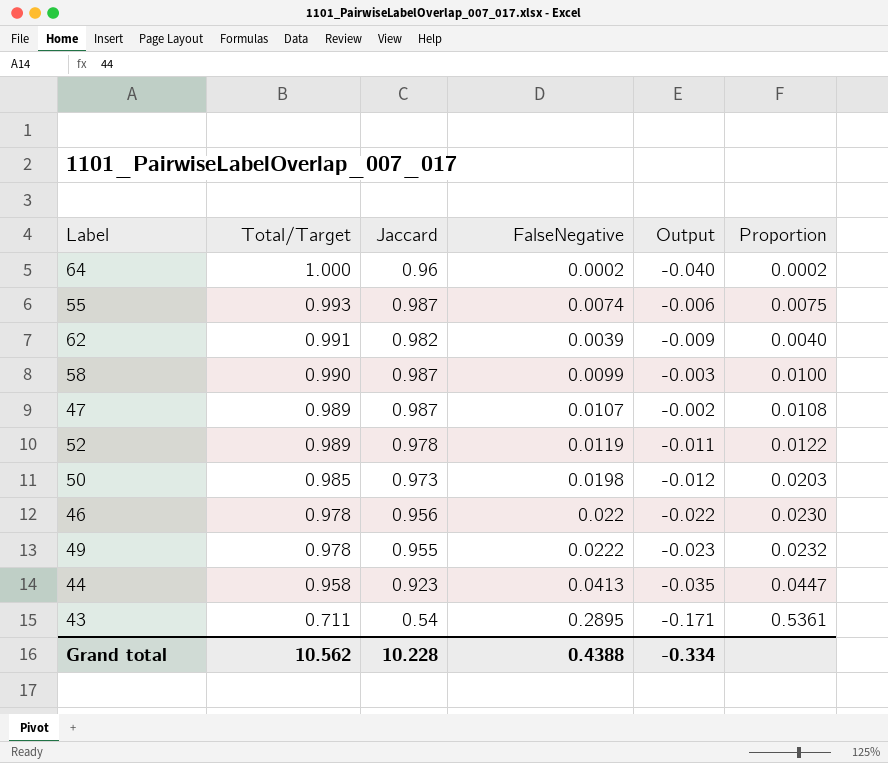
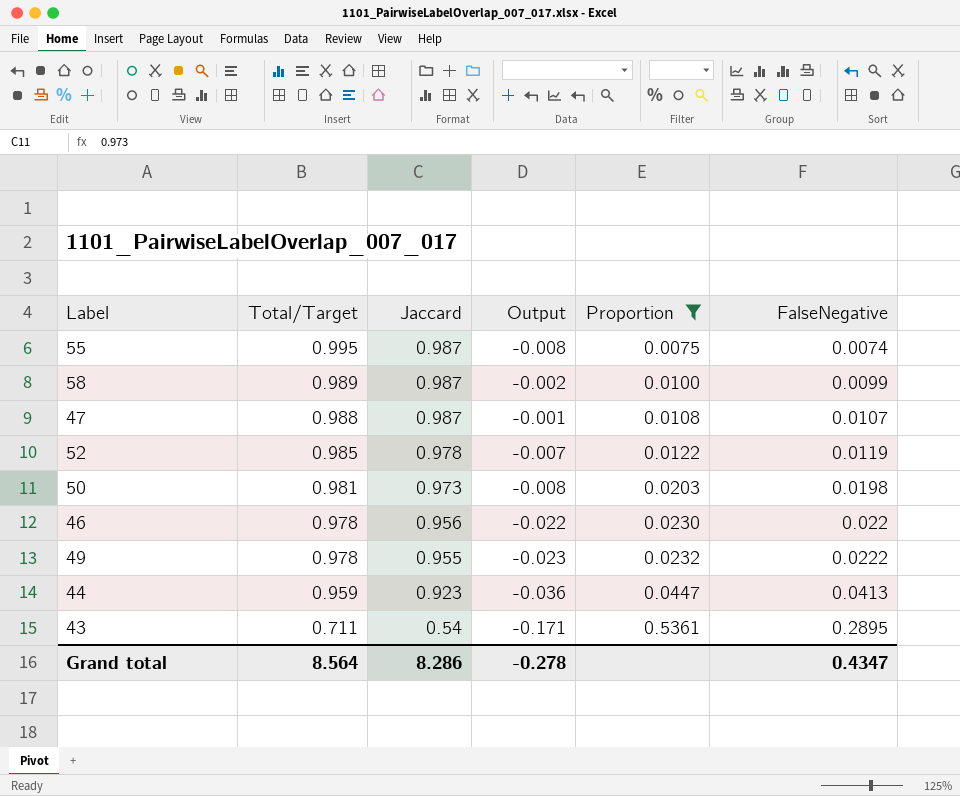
filter: none -> Proportion >= 0.0075
column FalseNegative | position: 4 -> 6
55 | Total/Target: 0.993 -> 0.995
55 | Output: -0.006 -> -0.008
58 | Total/Target: 0.990 -> 0.989
58 | Output: -0.003 -> -0.002
47 | Total/Target: 0.989 -> 0.988
47 | Output: -0.002 -> -0.001
52 | Total/Target: 0.989 -> 0.985
52 | Output: -0.011 -> -0.007
50 | Total/Target: 0.985 -> 0.981
50 | Output: -0.012 -> -0.008
44 | Total/Target: 0.958 -> 0.959
44 | Output: -0.035 -> -0.036
Grand total | Total/Target: 10.562 -> 8.564
Grand total | Jaccard: 10.228 -> 8.286
Grand total | Output: -0.334 -> -0.278
Grand total | FalseNegative: 0.4388 -> 0.4347

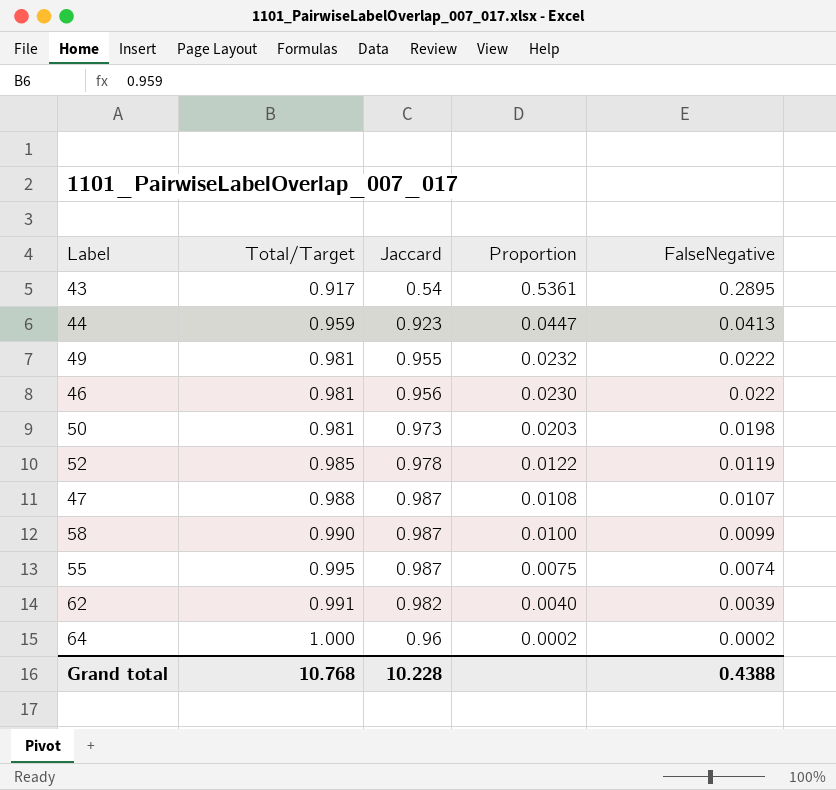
filter: Proportion >= 0.0075 -> none
row order: Total/Target descending -> Proportion descending
column Output | formula: [Jaccard] - [Total/Target] -> none
43 | Total/Target: 0.711 -> 0.917
49 | Total/Target: 0.978 -> 0.981
46 | Total/Target: 0.978 -> 0.981
58 | Total/Target: 0.989 -> 0.990
Grand total | Total/Target: 8.564 -> 10.768
Grand total | Jaccard: 8.286 -> 10.228
Grand total | FalseNegative: 0.4347 -> 0.4388

